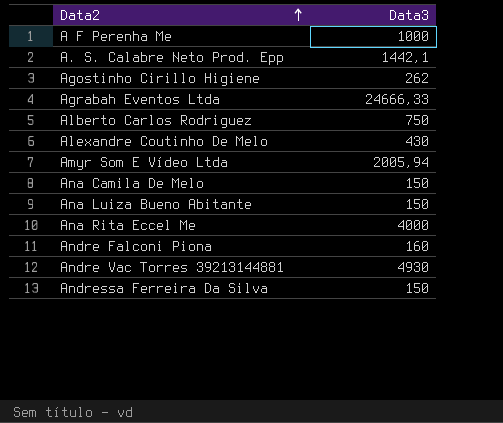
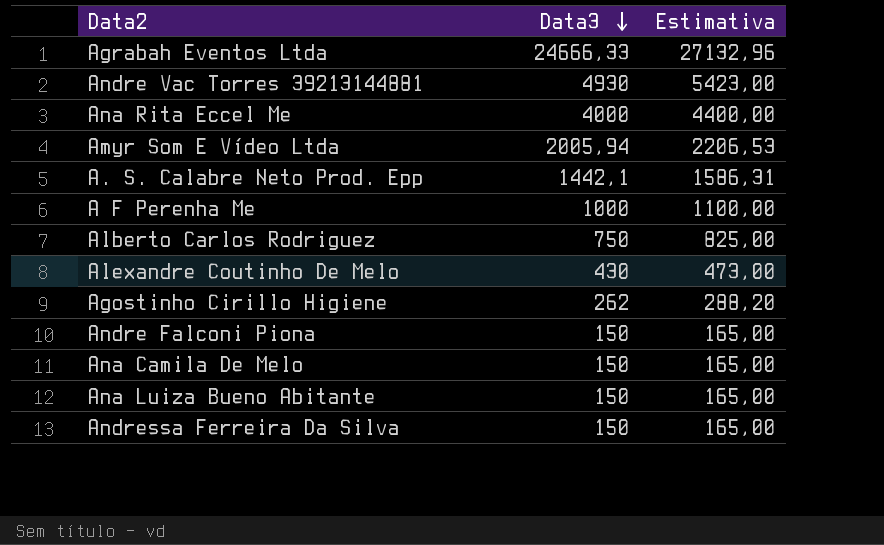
row order: Data2 ascending -> Data3 descending
column Estimativa | formula: none -> [Data3] * 1,1
Andre Falconi Piona | Data3: 160 -> 150

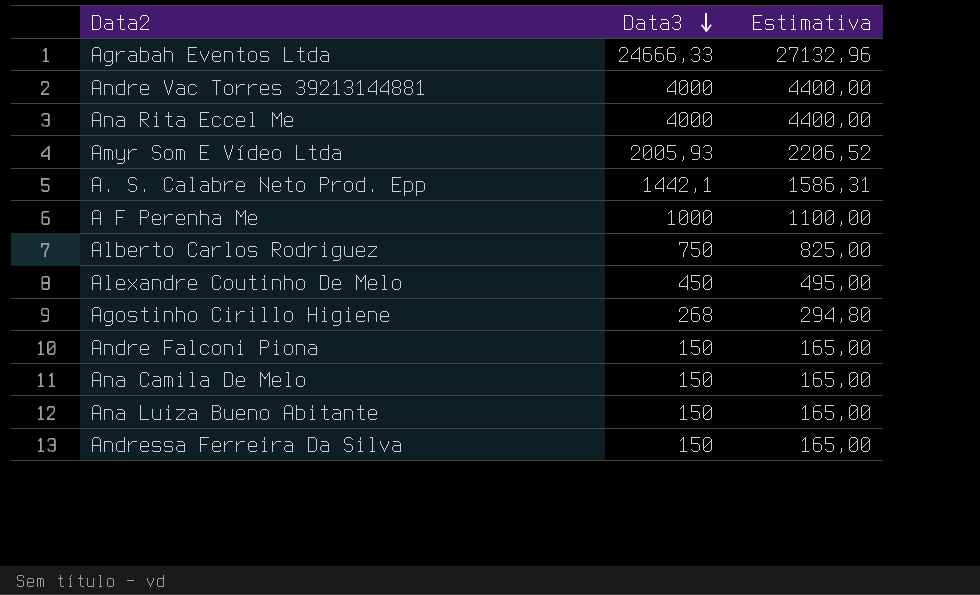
Andre Vac Torres 39213144881 | Data3: 4930 -> 4000
Andre Vac Torres 39213144881 | Estimativa: 5423,00 -> 4400,00
Amyr Som E Vídeo Ltda | Data3: 2005,94 -> 2005,93
Amyr Som E Vídeo Ltda | Estimativa: 2206,53 -> 2206,52
Alexandre Coutinho De Melo | Data3: 430 -> 450
Alexandre Coutinho De Melo | Estimativa: 473,00 -> 495,00
Agostinho Cirillo Higiene | Data3: 262 -> 268
Agostinho Cirillo Higiene | Estimativa: 288,20 -> 294,80

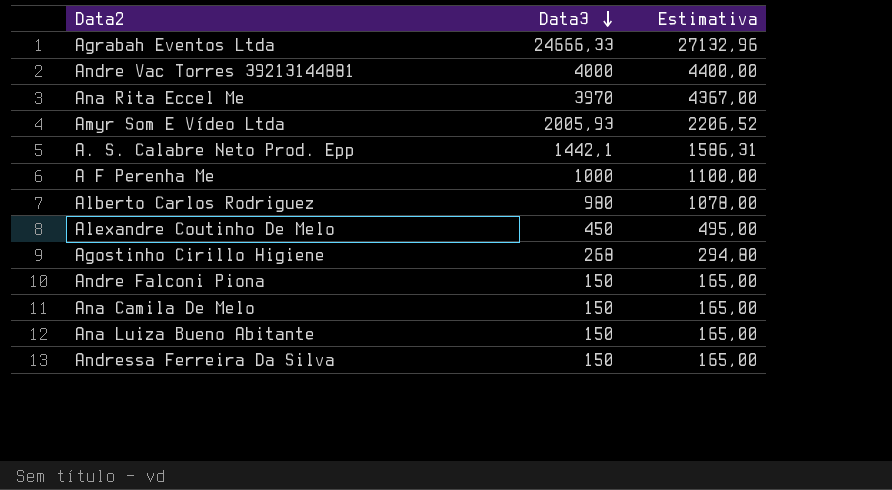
Ana Rita Eccel Me | Data3: 4000 -> 3970
Ana Rita Eccel Me | Estimativa: 4400,00 -> 4367,00
Alberto Carlos Rodriguez | Data3: 750 -> 980
Alberto Carlos Rodriguez | Estimativa: 825,00 -> 1078,00

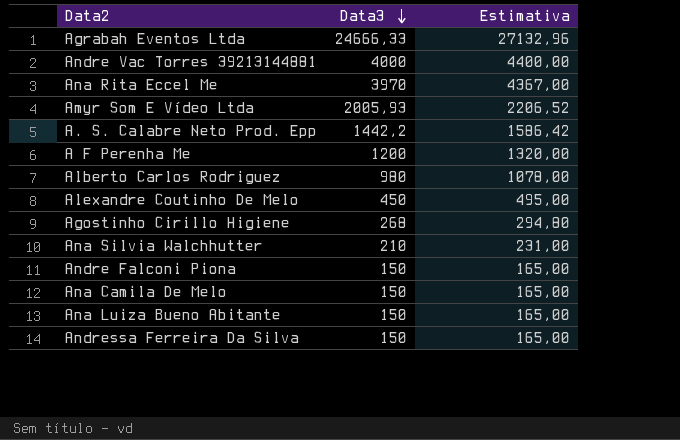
A. S. Calabre Neto Prod. Epp | Data3: 1442,1 -> 1442,2
A. S. Calabre Neto Prod. Epp | Estimativa: 1586,31 -> 1586,42
A F Perenha Me | Data3: 1000 -> 1200
A F Perenha Me | Estimativa: 1100,00 -> 1320,00
row Ana Silvia Walchhutter: none -> 210 | 231,00

